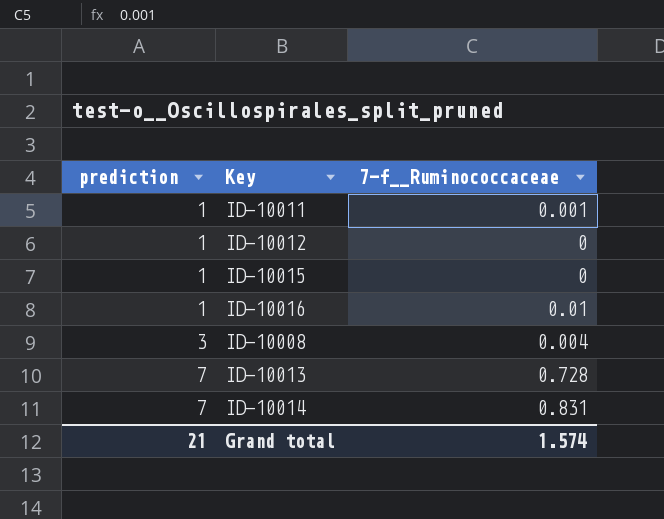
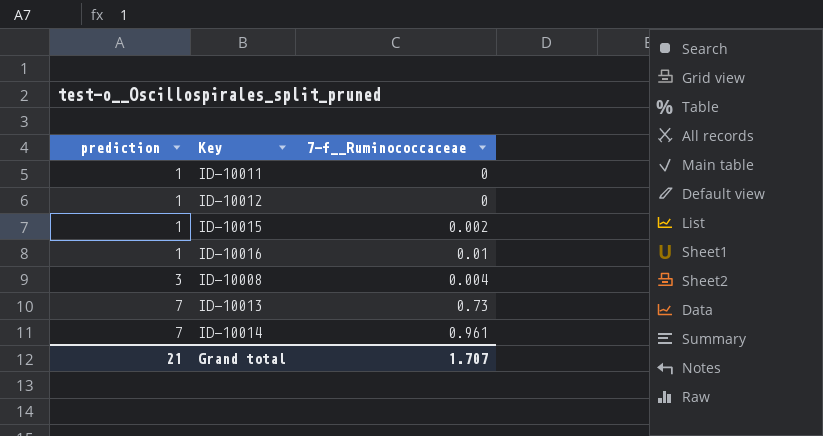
ID-10011 | 7-f__Ruminococcaceae: 0.001 -> 0
ID-10015 | 7-f__Ruminococcaceae: 0 -> 0.002
ID-10013 | 7-f__Ruminococcaceae: 0.728 -> 0.73
ID-10014 | 7-f__Ruminococcaceae: 0.831 -> 0.961
Grand total | 7-f__Ruminococcaceae: 1.574 -> 1.707

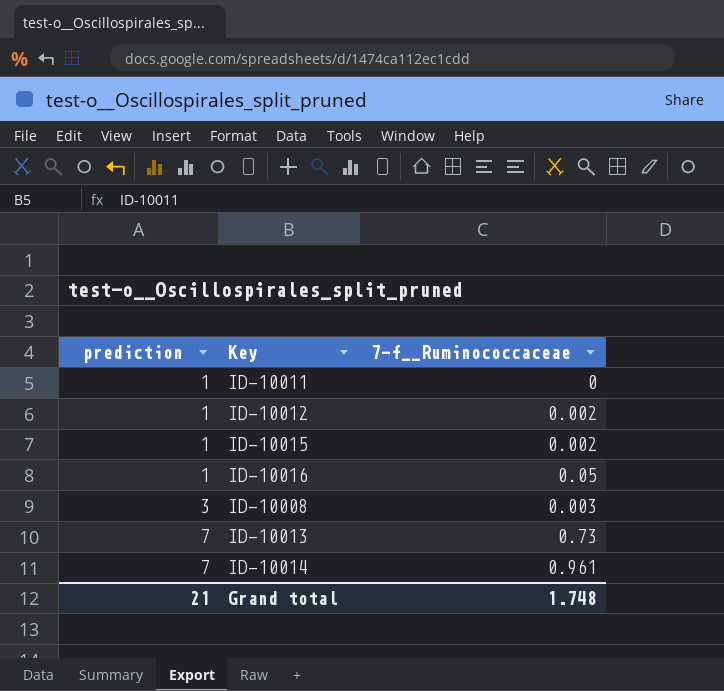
ID-10012 | 7-f__Ruminococcaceae: 0 -> 0.002
ID-10016 | 7-f__Ruminococcaceae: 0.01 -> 0.05
ID-10008 | 7-f__Ruminococcaceae: 0.004 -> 0.003
Grand total | 7-f__Ruminococcaceae: 1.707 -> 1.748

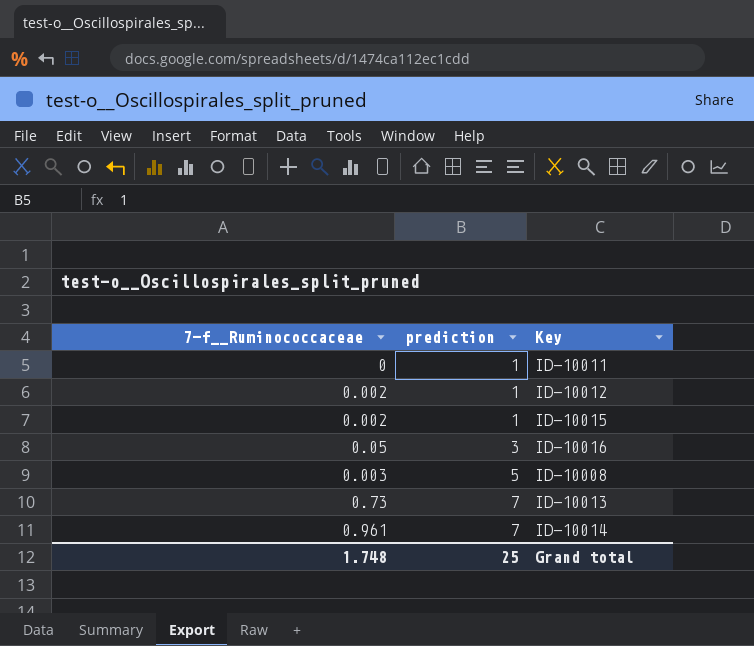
column 7-f__Ruminococcaceae | position: 3 -> 1
ID-10016 | prediction: 1 -> 3
ID-10008 | prediction: 3 -> 5
Grand total | prediction: 21 -> 25

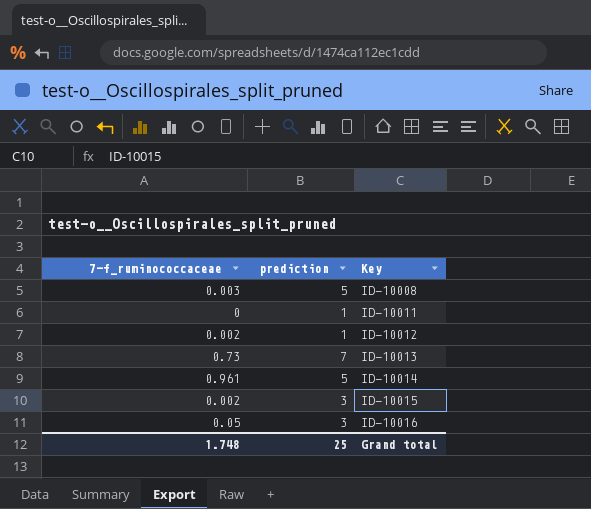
row order: prediction ascending -> Key ascending
column name: 7-f__Ruminococcaceae -> 7-f_ruminococcaceae
ID-10014 | prediction: 7 -> 5
ID-10015 | prediction: 1 -> 3

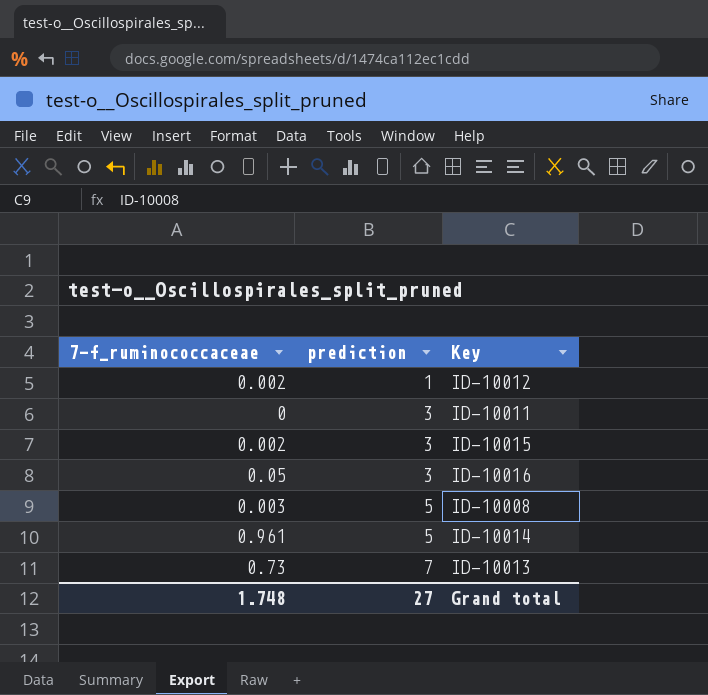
row order: Key ascending -> prediction ascending
ID-10011 | prediction: 1 -> 3
Grand total | prediction: 25 -> 27

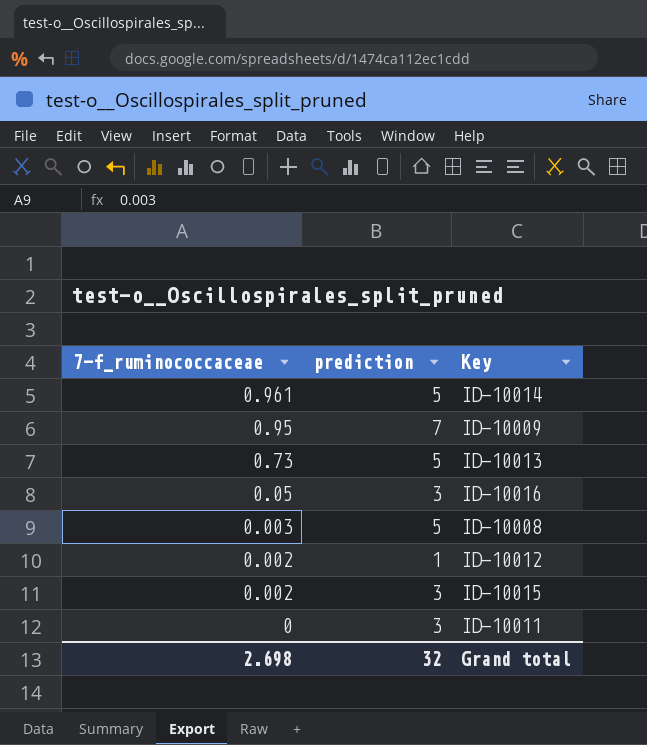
row order: prediction ascending -> 7-f_ruminococcaceae descending
row ID-10009: none -> 0.95 | 7
ID-10013 | prediction: 7 -> 5
Grand total | 7-f_ruminococcaceae: 1.748 -> 2.698
Grand total | prediction: 27 -> 32

